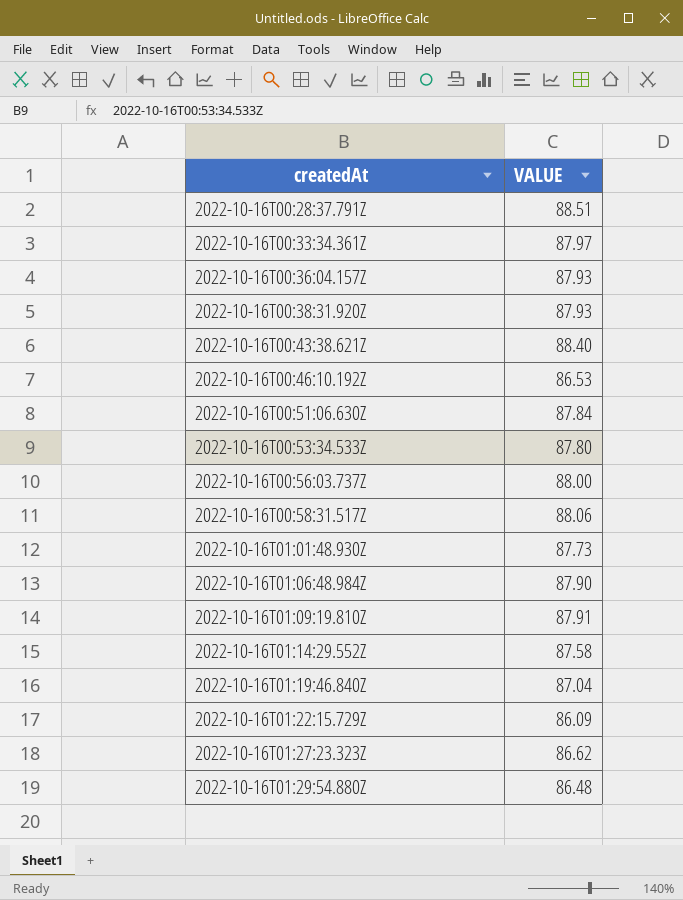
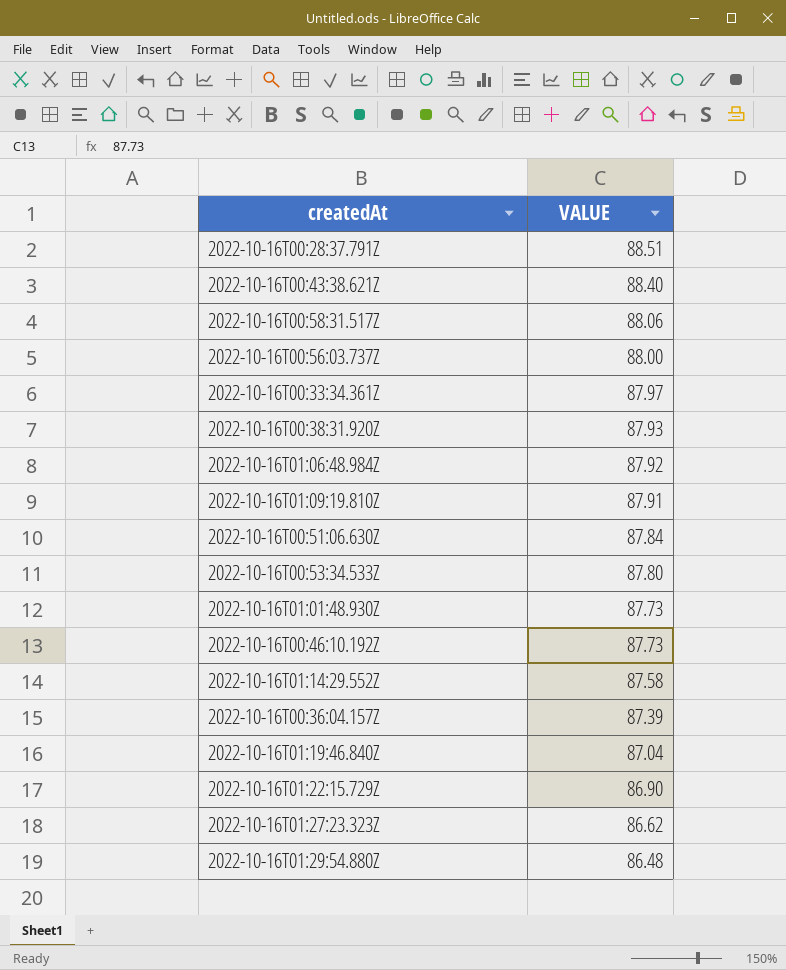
row order: createdAt ascending -> VALUE descending
2022-10-16T01:06:48.984Z | VALUE: 87.90 -> 87.92
2022-10-16T00:46:10.192Z | VALUE: 86.53 -> 87.73
2022-10-16T00:36:04.157Z | VALUE: 87.93 -> 87.39
2022-10-16T01:22:15.729Z | VALUE: 86.09 -> 86.90

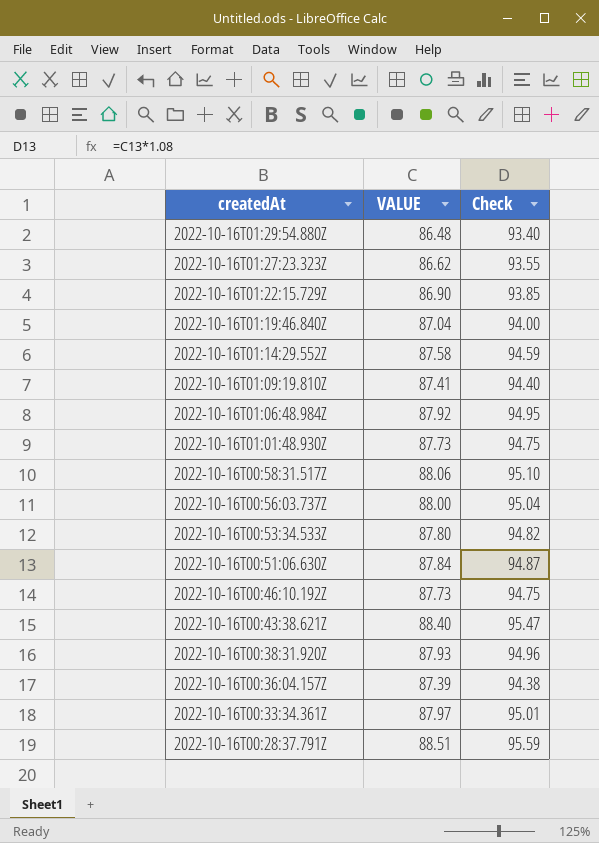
row order: VALUE descending -> createdAt descending
column Check | formula: none -> [VALUE] * 1.08
2022-10-16T01:09:19.810Z | VALUE: 87.91 -> 87.41

